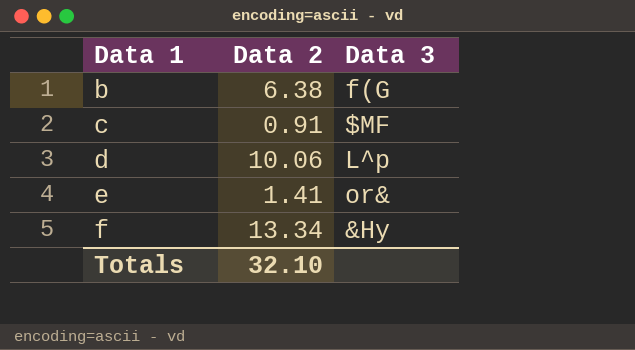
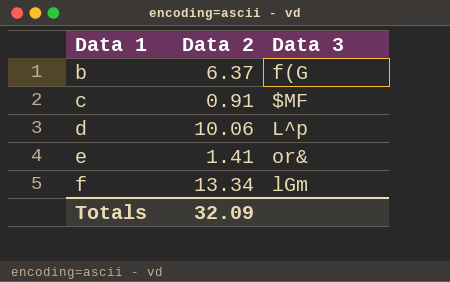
b | Data 2: 6.38 -> 6.37
f | Data 3: &Hy -> lGm
Totals | Data 2: 32.10 -> 32.09

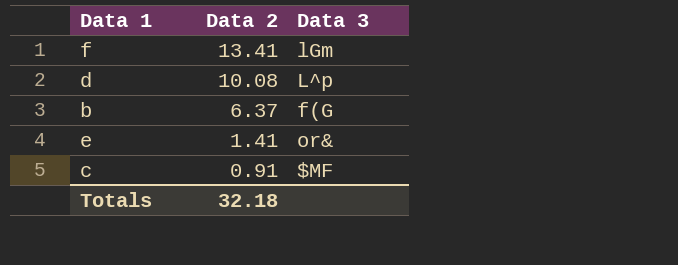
row order: Data 1 ascending -> Data 2 descending
f | Data 2: 13.34 -> 13.41
d | Data 2: 10.06 -> 10.08
Totals | Data 2: 32.09 -> 32.18

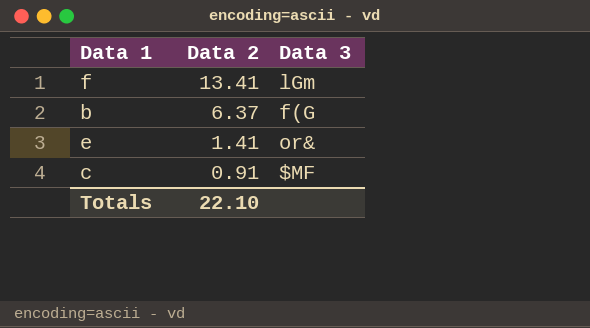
row d: 10.08 | L^p -> none
Totals | Data 2: 32.18 -> 22.10

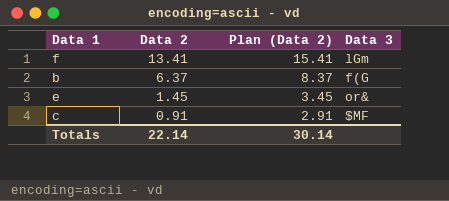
column Plan (Data 2) | formula: none -> [Data 2] + 2
e | Data 2: 1.41 -> 1.45
Totals | Data 2: 22.10 -> 22.14

